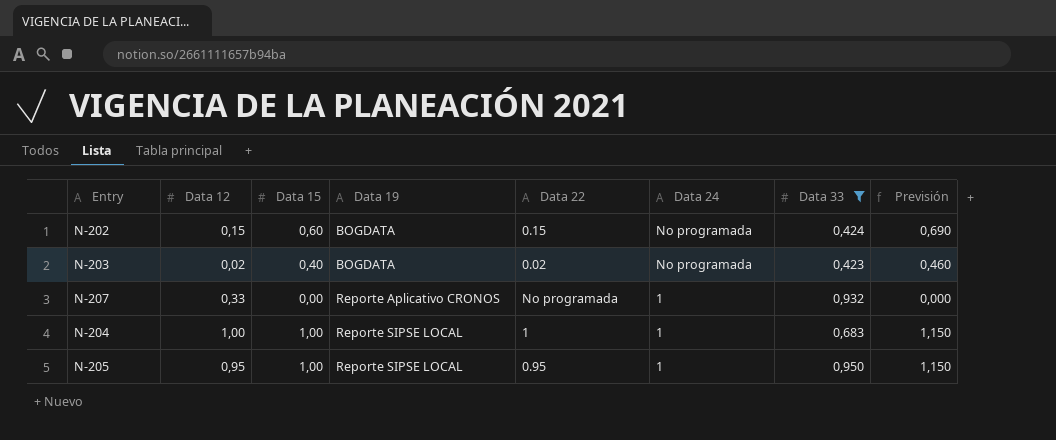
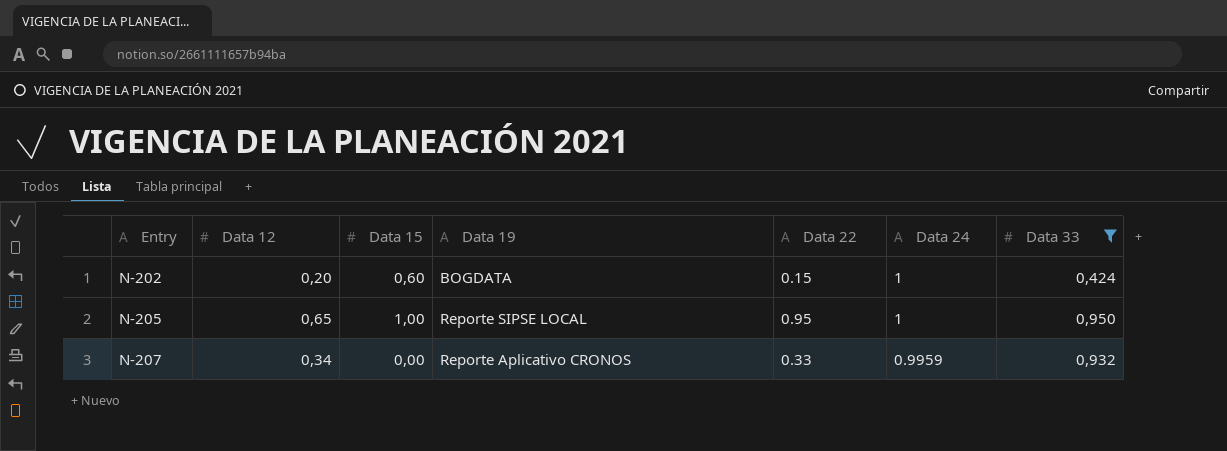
row order: Data 19 ascending -> Entry ascending
column Previsión | formula: [Data 15] * 1,15 -> none
row N-203: 0,02 | 0,40 | BOGDATA | 0.02 | No programada | 0,423 | 0,460 -> none
row N-204: 1,00 | 1,00 | Reporte SIPSE LOCAL | 1 | 1 | 0,683 | 1,150 -> none
N-202 | Data 12: 0,15 -> 0,20
N-202 | Data 24: No programada -> 1
N-205 | Data 12: 0,95 -> 0,65
N-207 | Data 12: 0,33 -> 0,34
N-207 | Data 22: No programada -> 0.33
N-207 | Data 24: 1 -> 0.9959

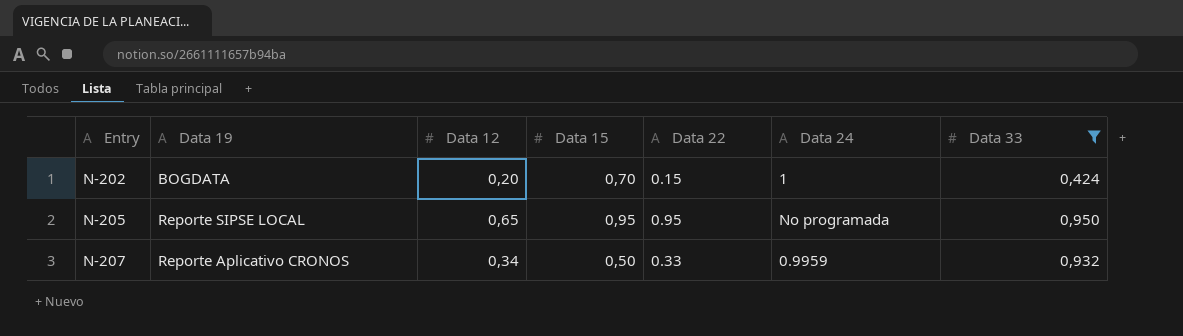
column Data 19 | position: 4 -> 2
N-202 | Data 15: 0,60 -> 0,70
N-205 | Data 15: 1,00 -> 0,95
N-205 | Data 24: 1 -> No programada
N-207 | Data 15: 0,00 -> 0,50

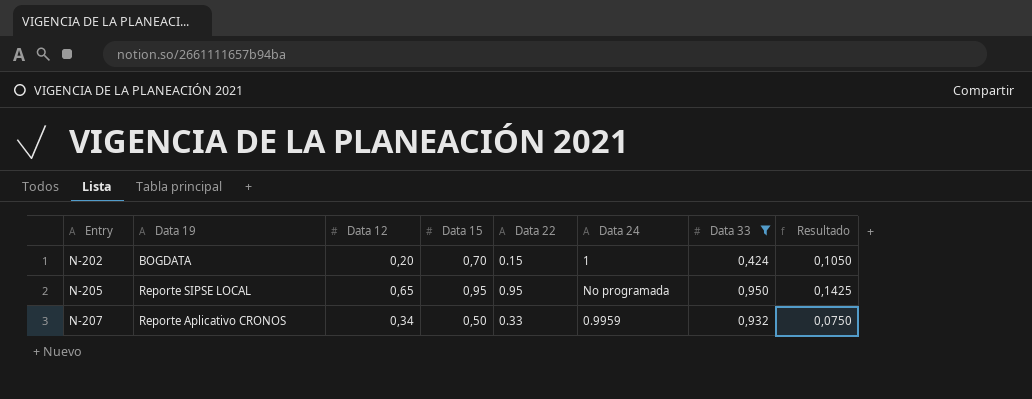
column Resultado | formula: none -> [Data 15] * 0,15

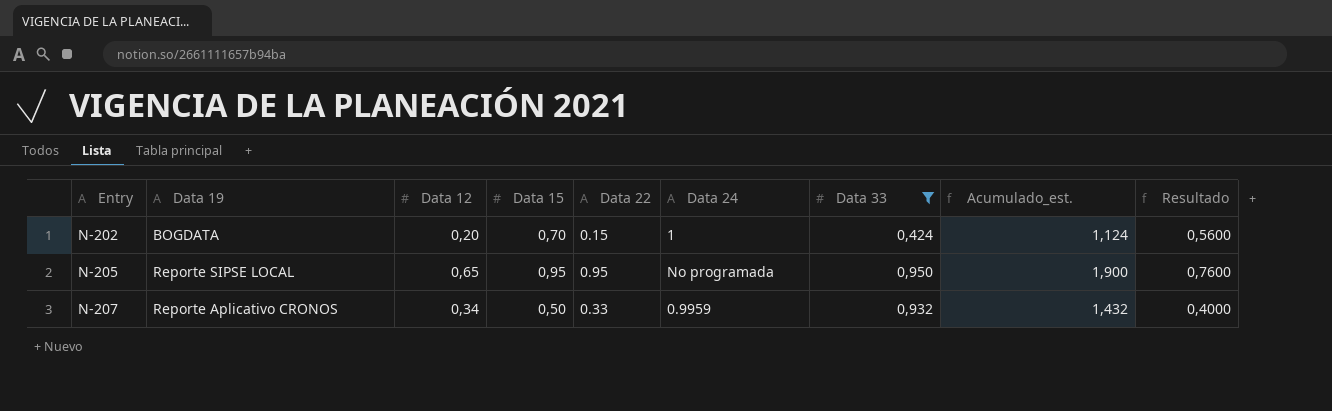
column Acumulado_est. | formula: none -> [Data 15] + [Data 33]
column Resultado | formula: [Data 15] * 0,15 -> [Data 15] * 0,8

